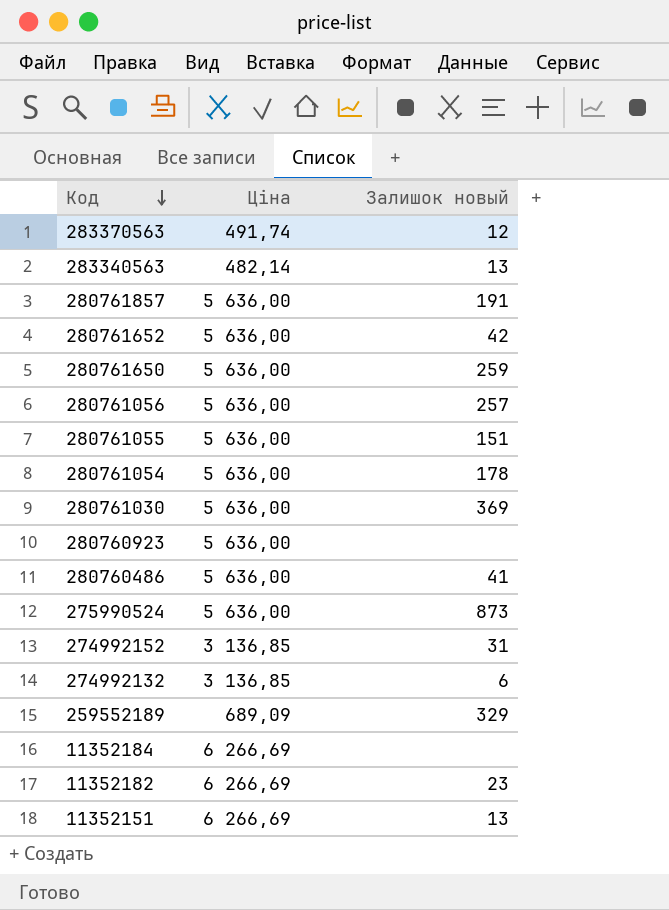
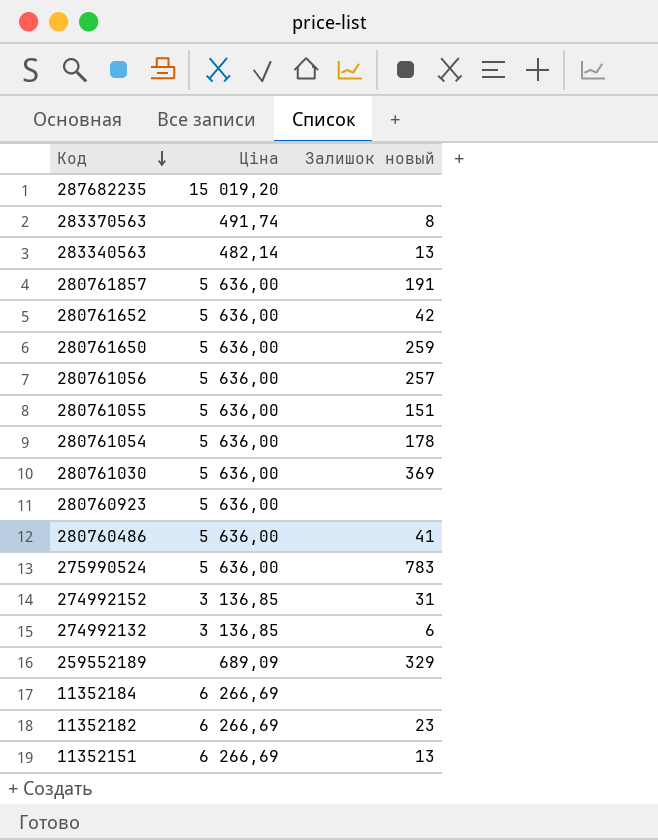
row 287682235: none -> 15 019,20 | none
283370563 | Залишок новый: 12 -> 8
275990524 | Залишок новый: 873 -> 783

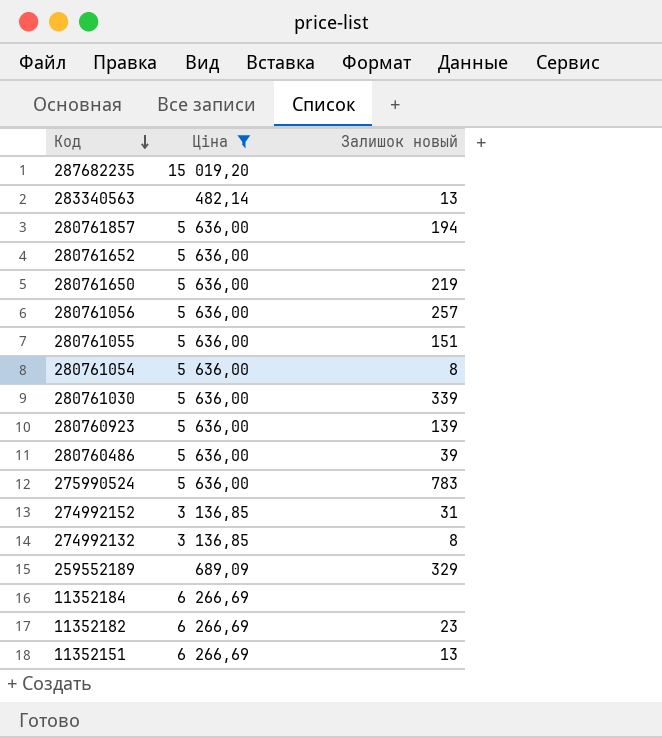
filter: none -> Ціна != 491,74
280761857 | Залишок новый: 191 -> 194
280761652 | Залишок новый: 42 -> none
280761650 | Залишок новый: 259 -> 219
280761054 | Залишок новый: 178 -> 8
280761030 | Залишок новый: 369 -> 339
280760923 | Залишок новый: none -> 139
280760486 | Залишок новый: 41 -> 39
274992132 | Залишок новый: 6 -> 8

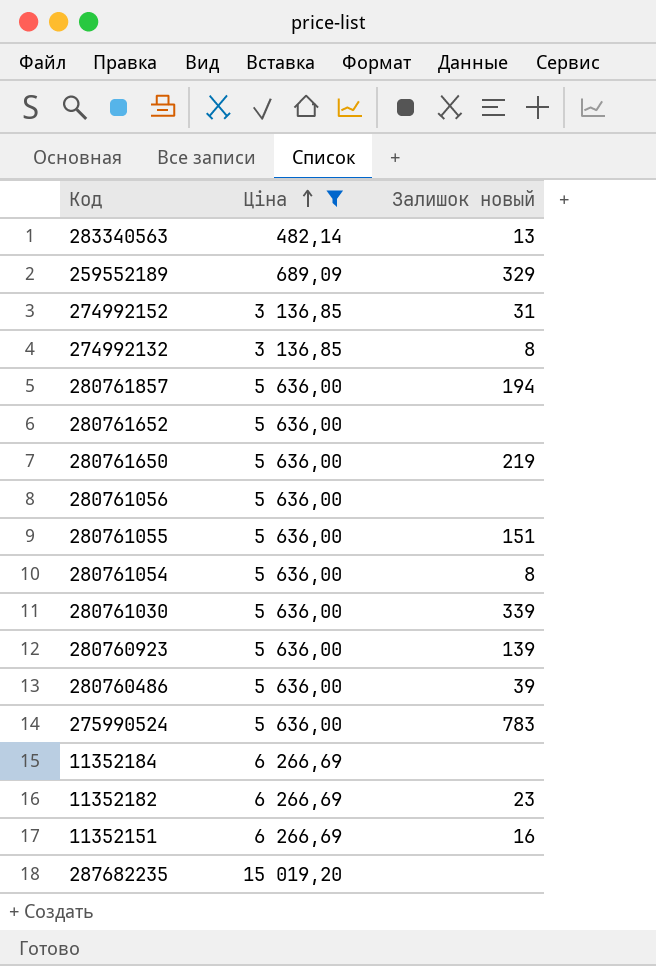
row order: Код descending -> Ціна ascending
280761056 | Залишок новый: 257 -> none
11352151 | Залишок новый: 13 -> 16

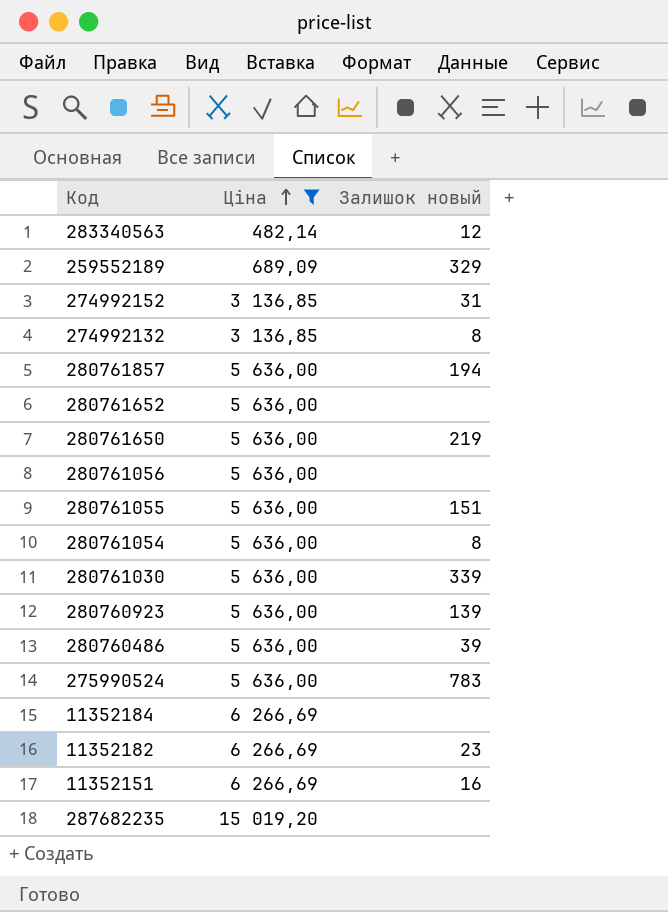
283340563 | Залишок новый: 13 -> 12

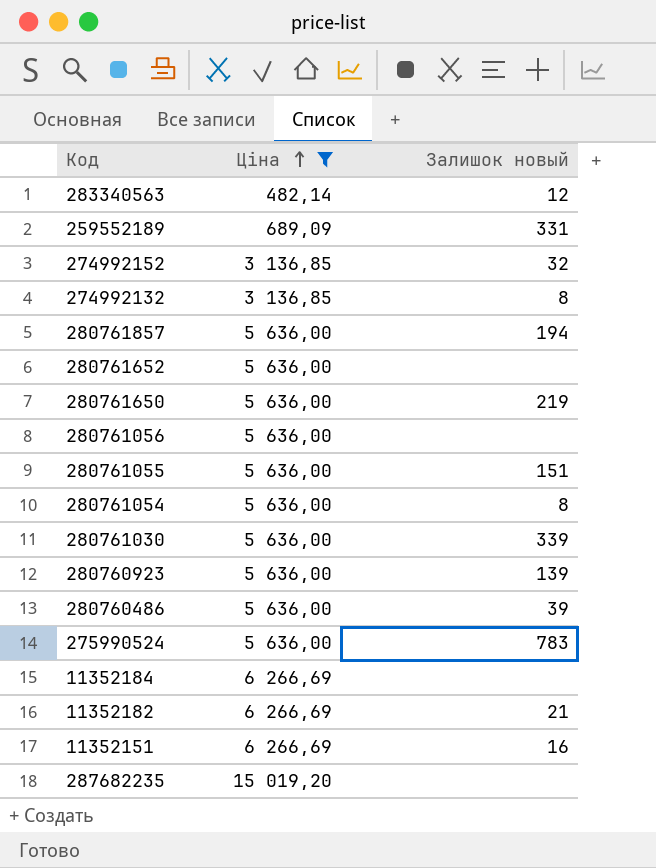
259552189 | Залишок новый: 329 -> 331
274992152 | Залишок новый: 31 -> 32
11352182 | Залишок новый: 23 -> 21

